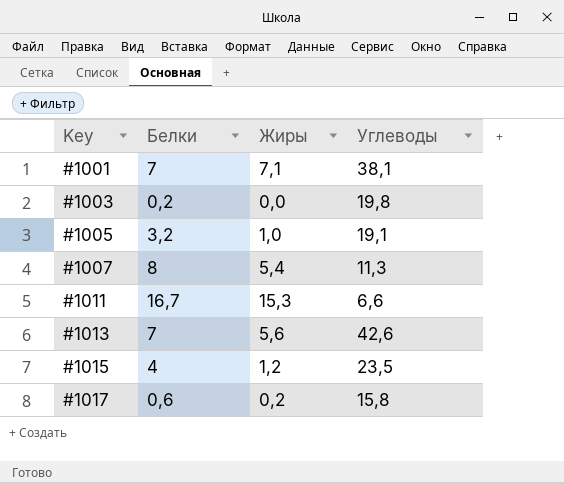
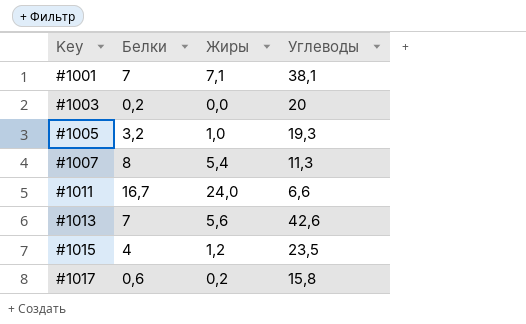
#1003 | Углеводы: 19,8 -> 20
#1005 | Углеводы: 19,1 -> 19,3
#1011 | Жиры: 15,3 -> 24,0

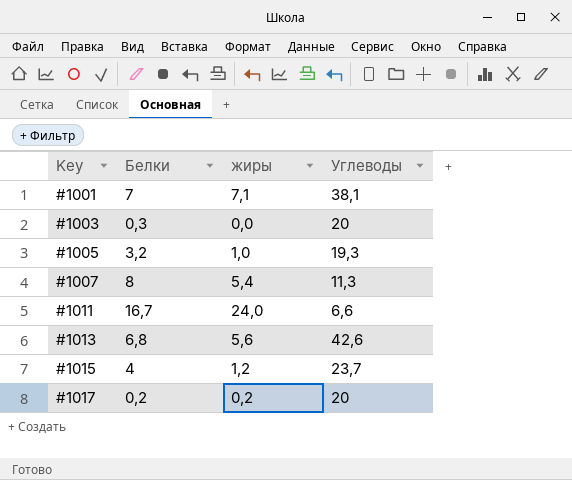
column name: Жиры -> жиры
#1003 | Белки: 0,2 -> 0,3
#1013 | Белки: 7 -> 6,8
#1015 | Углеводы: 23,5 -> 23,7
#1017 | Белки: 0,6 -> 0,2
#1017 | Углеводы: 15,8 -> 20

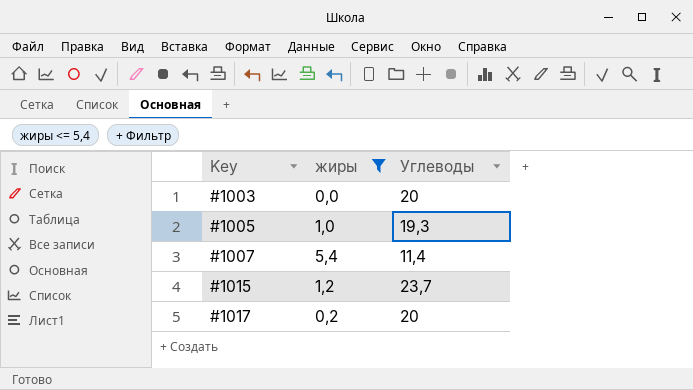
filter: none -> жиры <= 5,4
column Белки | position: 2 -> none
#1007 | Углеводы: 11,3 -> 11,4

